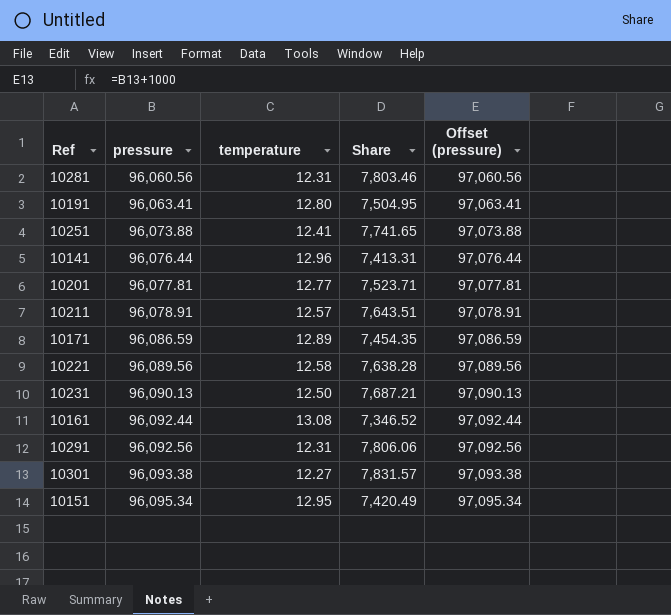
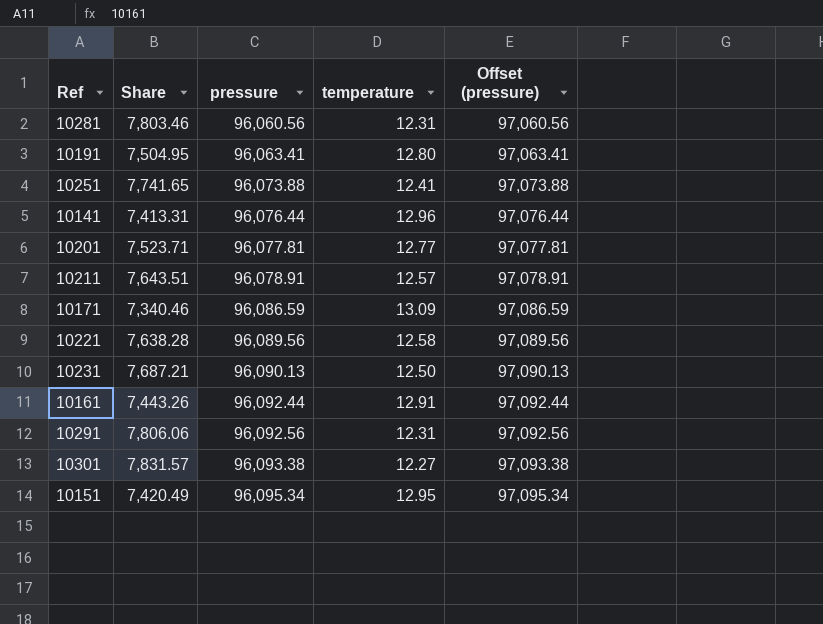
column Share | position: 4 -> 2
10171 | Share: 7,454.35 -> 7,340.46
10171 | temperature: 12.89 -> 13.09
10161 | Share: 7,346.52 -> 7,443.26
10161 | temperature: 13.08 -> 12.91

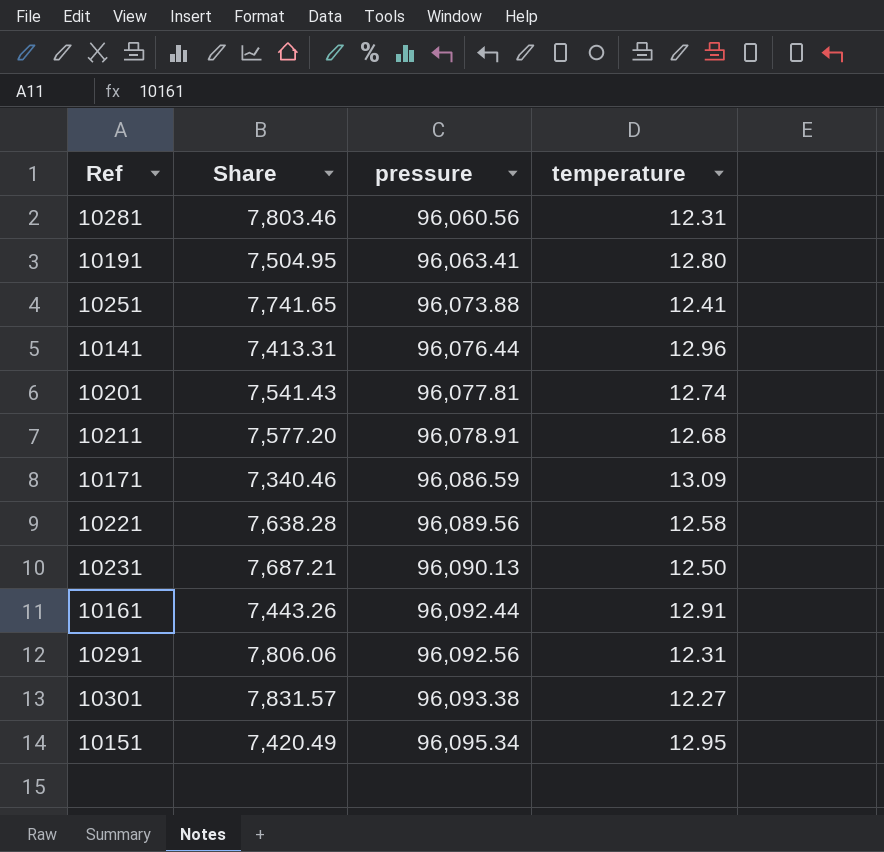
column Offset (pressure) | formula: [pressure] + 1000 -> none
10201 | Share: 7,523.71 -> 7,541.43
10201 | temperature: 12.77 -> 12.74
10211 | Share: 7,643.51 -> 7,577.20
10211 | temperature: 12.57 -> 12.68

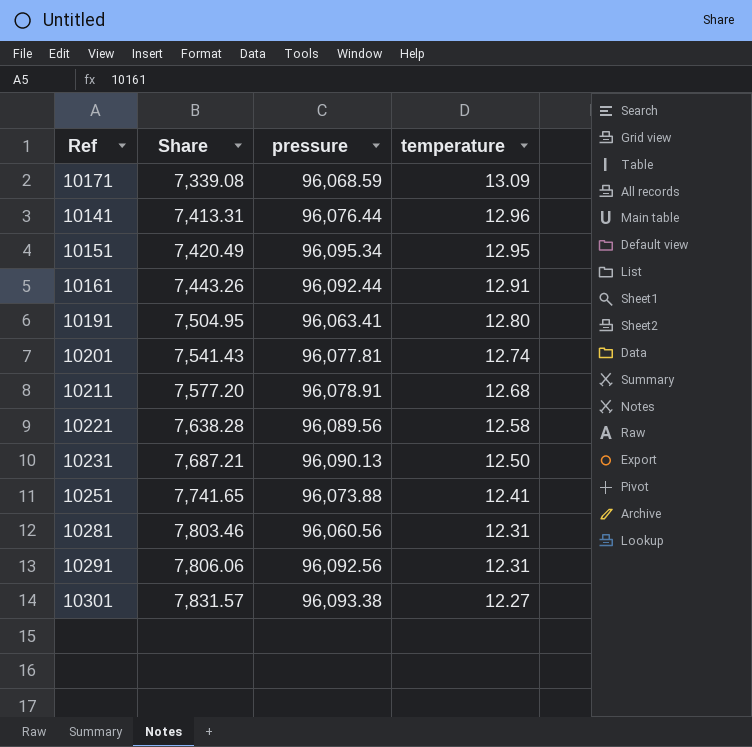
row order: pressure ascending -> Share ascending
10171 | Share: 7,340.46 -> 7,339.08
10171 | pressure: 96,086.59 -> 96,068.59

